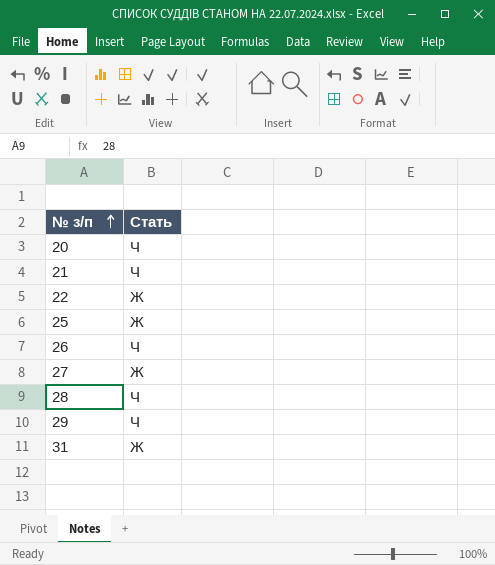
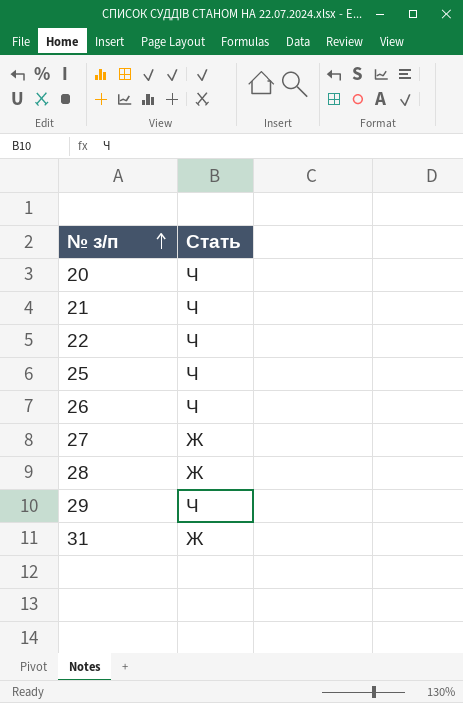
22 | Стать: Ж -> Ч
25 | Стать: Ж -> Ч
28 | Стать: Ч -> Ж

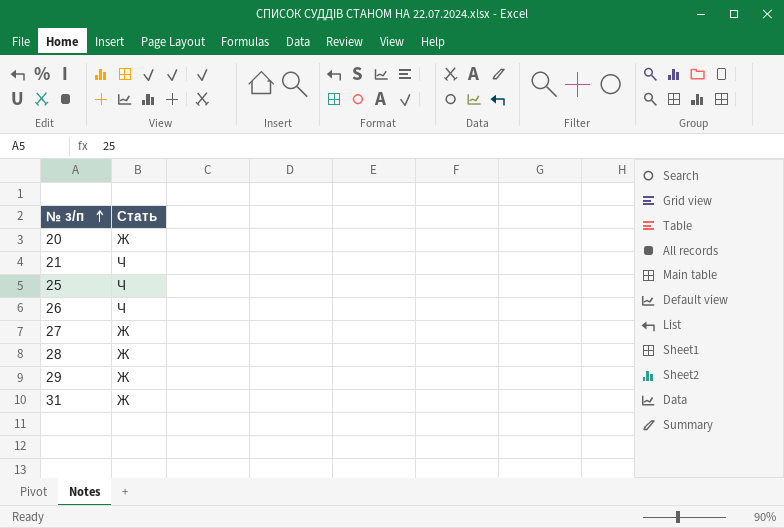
row 22: Ч -> none
20 | Стать: Ч -> Ж
29 | Стать: Ч -> Ж

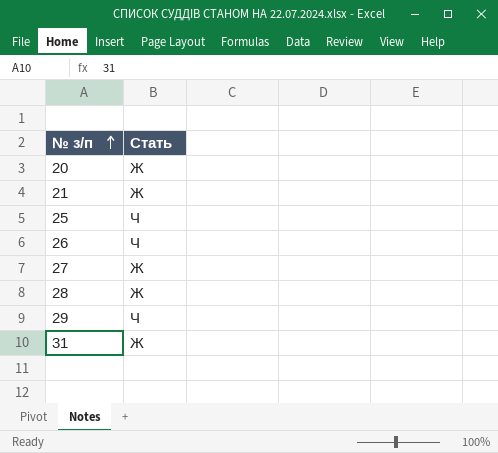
21 | Стать: Ч -> Ж
29 | Стать: Ж -> Ч

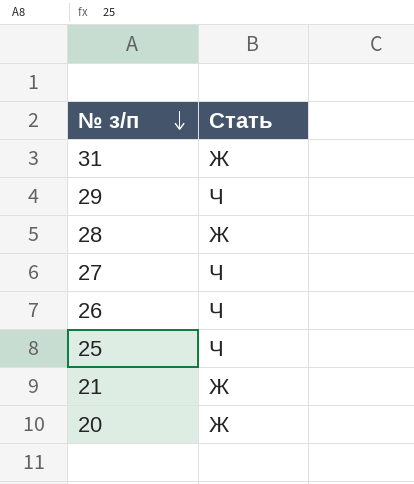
row order: № з/п ascending -> № з/п descending
27 | Стать: Ж -> Ч

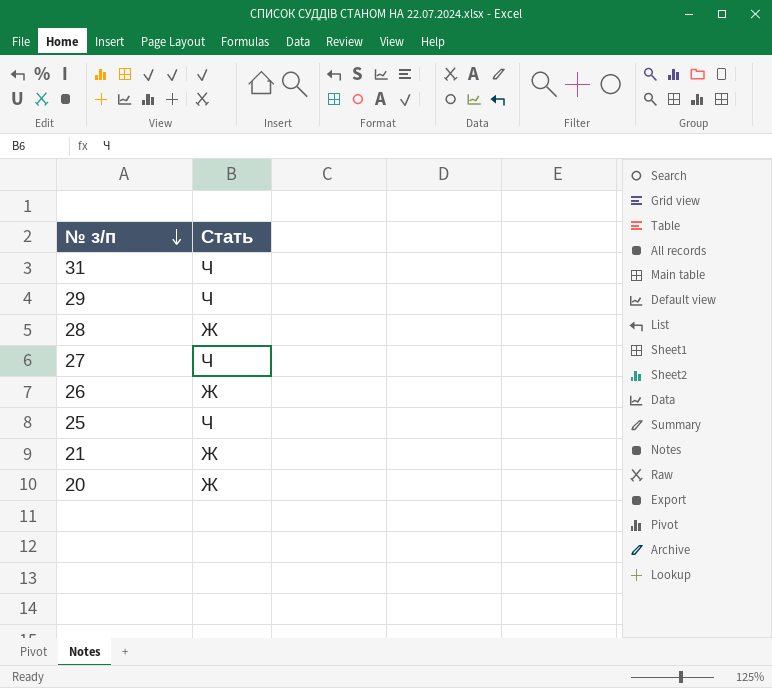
31 | Стать: Ж -> Ч
26 | Стать: Ч -> Ж

